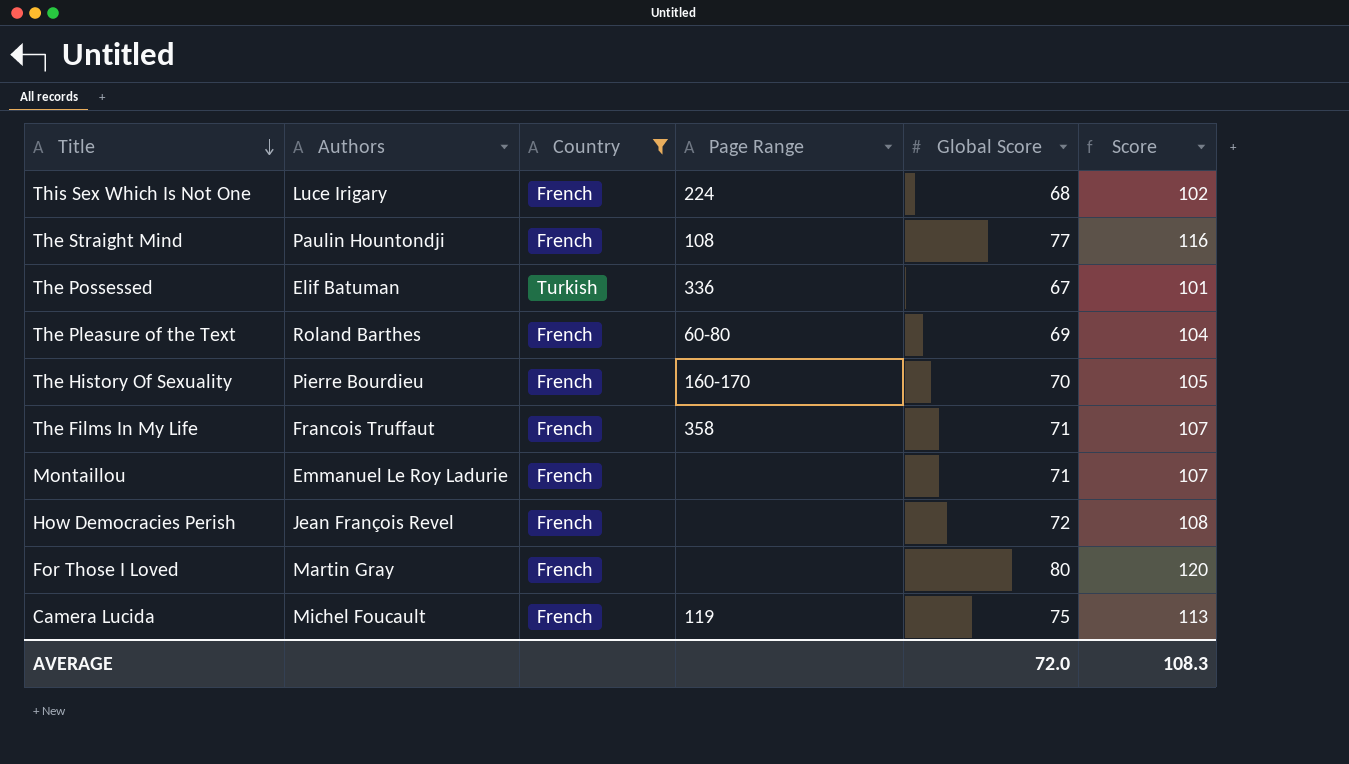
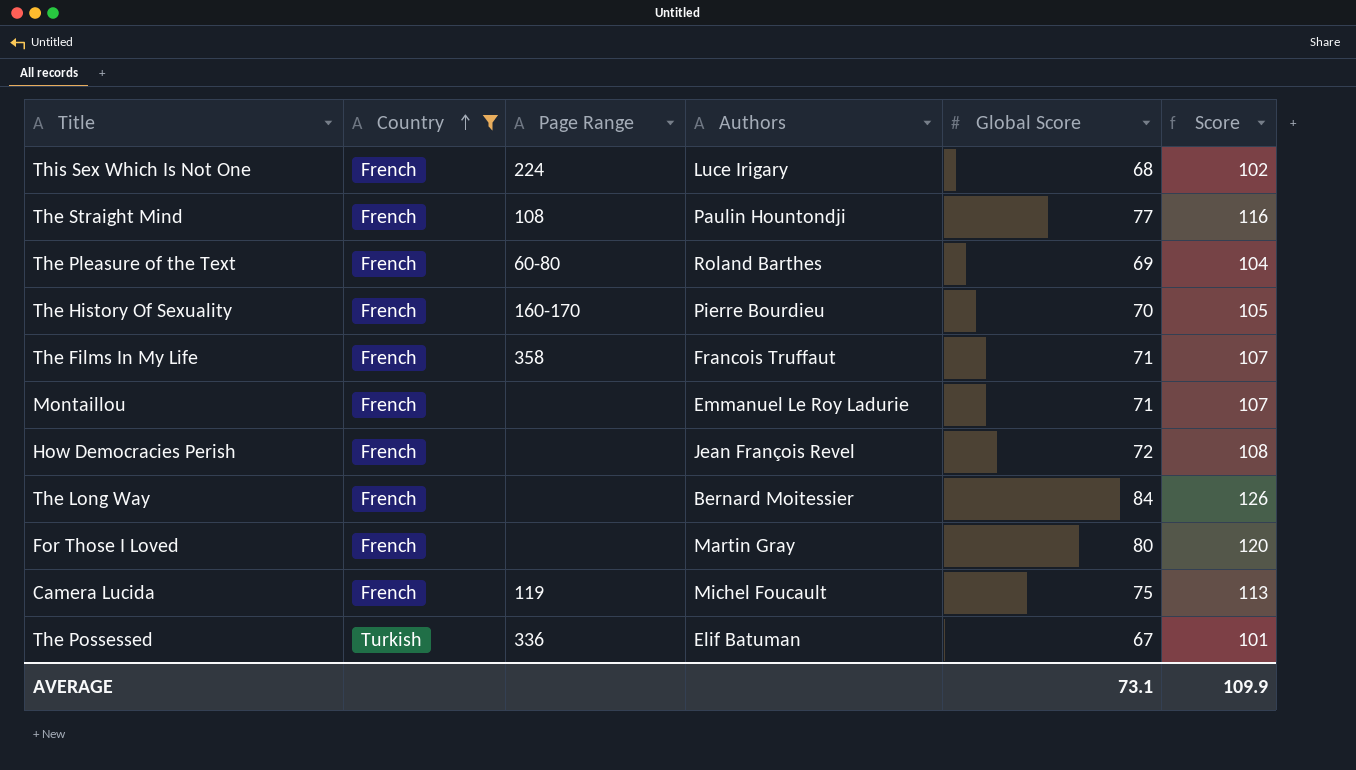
row order: Title descending -> Country ascending
column Authors | position: 2 -> 4
row The Long Way: none -> French | none | Bernard Moitessier | 84 | 126
AVERAGE | Global Score: 72.0 -> 73.1
AVERAGE | Score: 108.3 -> 109.9

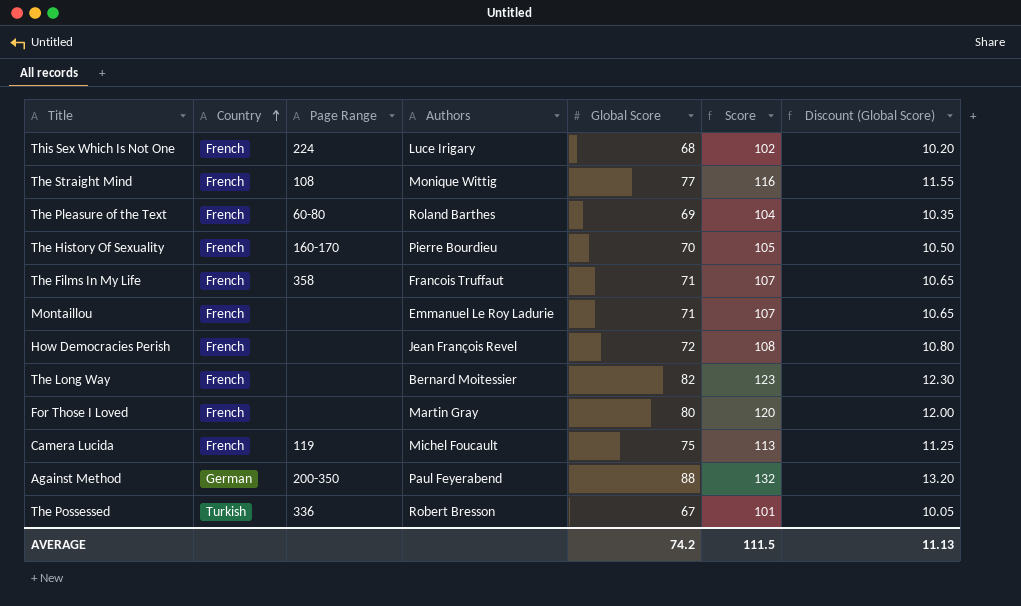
filter: Country != German -> none
column Discount (Global Score) | formula: none -> [Global Score] * 0.15
The Straight Mind | Authors: Paulin Hountondji -> Monique Wittig
The Long Way | Global Score: 84 -> 82
The Long Way | Score: 126 -> 123
The Possessed | Authors: Elif Batuman -> Robert Bresson
AVERAGE | Global Score: 73.1 -> 74.2
AVERAGE | Score: 109.9 -> 111.5

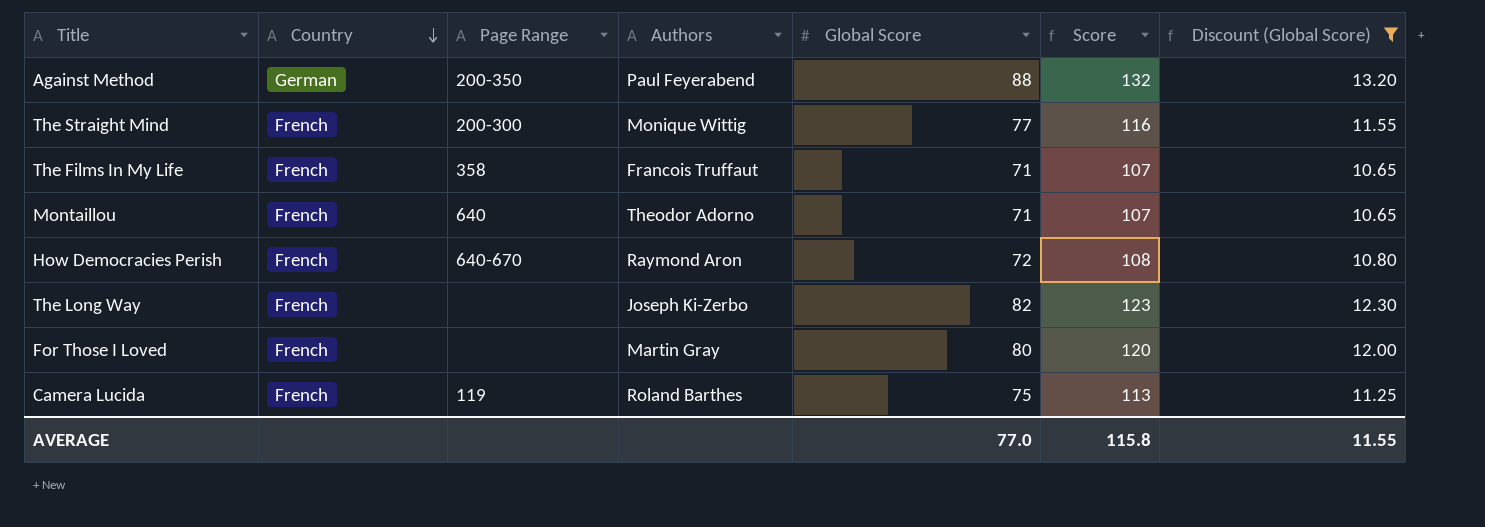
filter: none -> Discount (Global Score) >= 10.65
row order: Country ascending -> Country descending
The Straight Mind | Page Range: 108 -> 200-300
Montaillou | Page Range: none -> 640
Montaillou | Authors: Emmanuel Le Roy Ladurie -> Theodor Adorno
How Democracies Perish | Page Range: none -> 640-670
How Democracies Perish | Authors: Jean François Revel -> Raymond Aron
The Long Way | Authors: Bernard Moitessier -> Joseph Ki-Zerbo
Camera Lucida | Authors: Michel Foucault -> Roland Barthes
AVERAGE | Global Score: 74.2 -> 77.0
AVERAGE | Score: 111.5 -> 115.8
AVERAGE | Discount (Global Score): 11.13 -> 11.55

